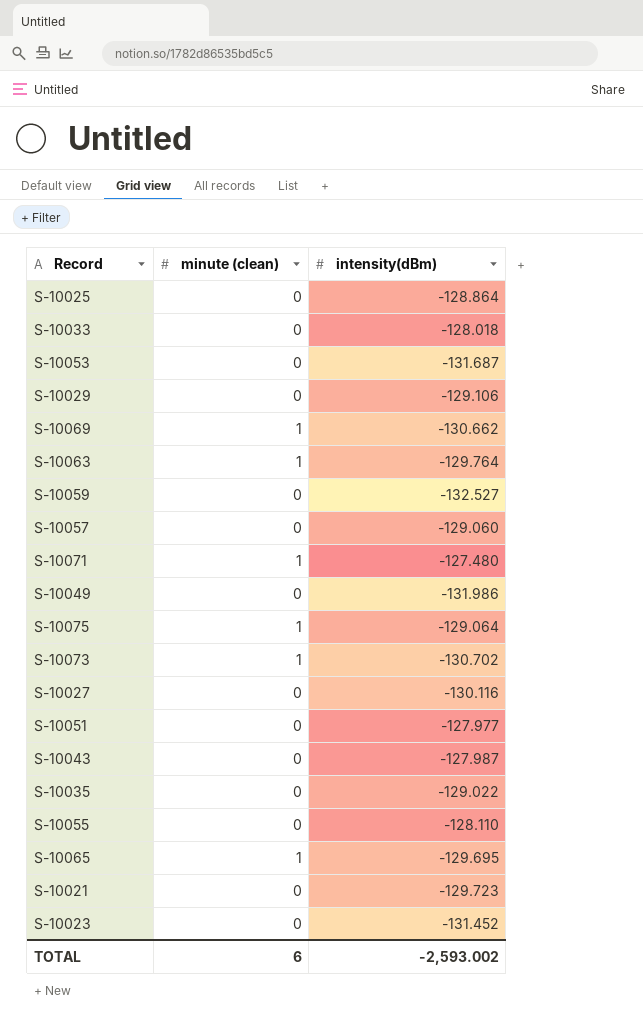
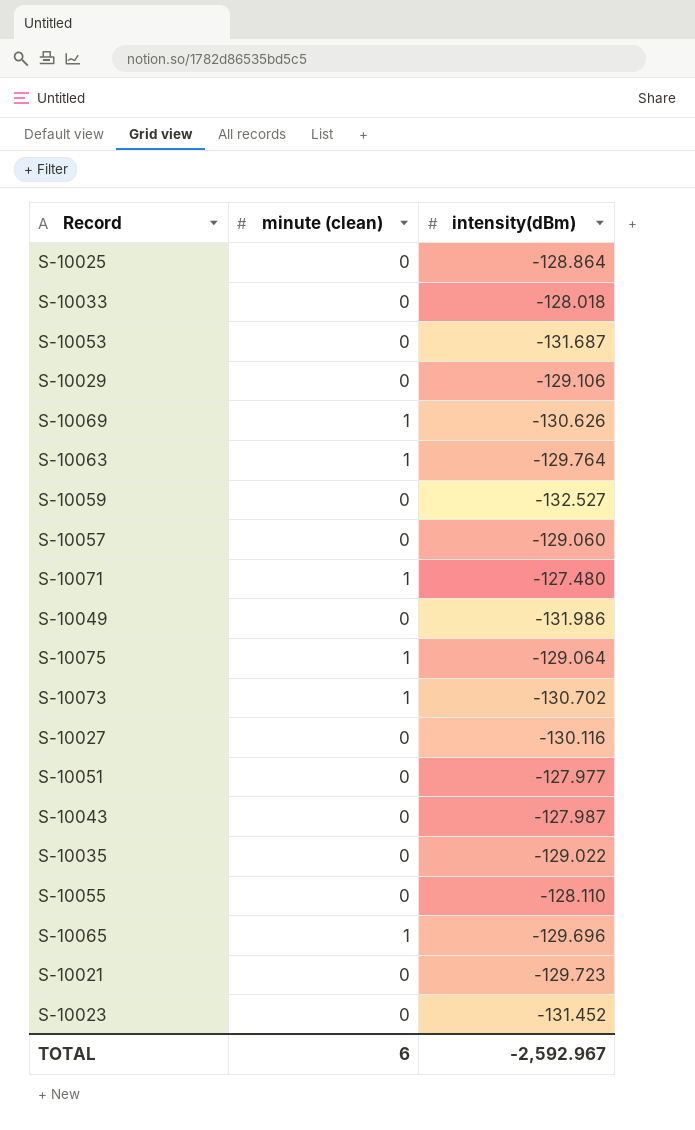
S-10069 | intensity(dBm): -130.662 -> -130.626
S-10065 | intensity(dBm): -129.695 -> -129.696
TOTAL | intensity(dBm): -2,593.002 -> -2,592.967

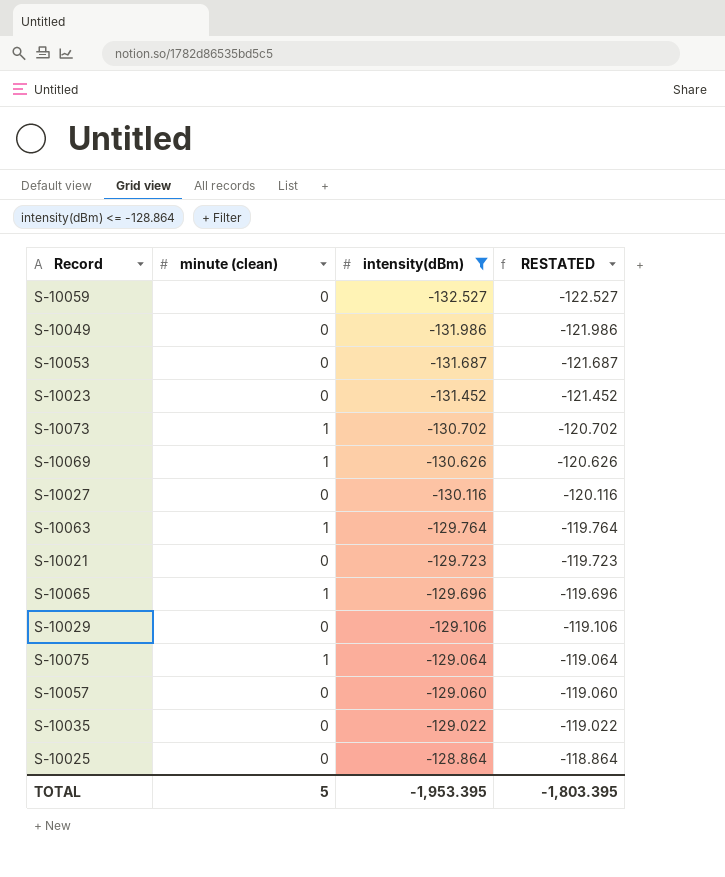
filter: none -> intensity(dBm) <= -128.864
row order: none -> intensity(dBm) ascending
column RESTATED | formula: none -> [intensity(dBm)] + 10
TOTAL | minute (clean): 6 -> 5
TOTAL | intensity(dBm): -2,592.967 -> -1,953.395

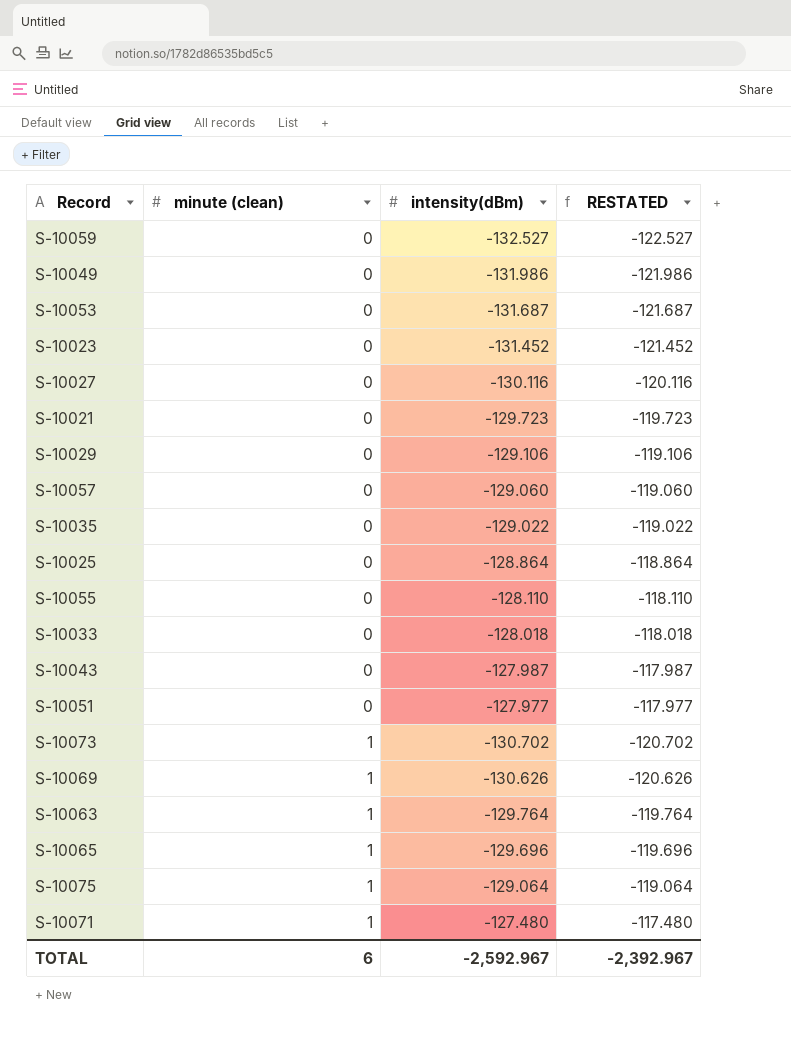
filter: intensity(dBm) <= -128.864 -> none
row order: intensity(dBm) ascending -> minute (clean) ascending
TOTAL | minute (clean): 5 -> 6
TOTAL | intensity(dBm): -1,953.395 -> -2,592.967
TOTAL | RESTATED: -1,803.395 -> -2,392.967

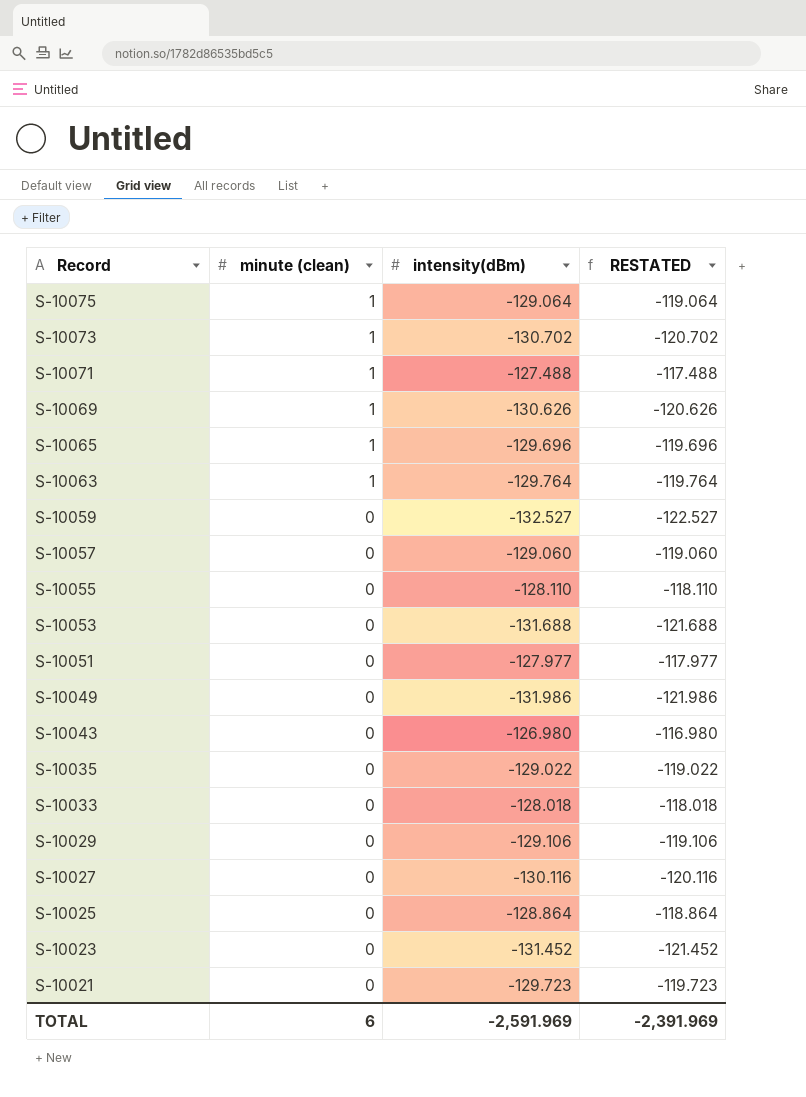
row order: minute (clean) ascending -> Record descending
S-10071 | intensity(dBm): -127.480 -> -127.488
S-10071 | RESTATED: -117.480 -> -117.488
S-10053 | intensity(dBm): -131.687 -> -131.688
S-10053 | RESTATED: -121.687 -> -121.688
S-10043 | intensity(dBm): -127.987 -> -126.980
S-10043 | RESTATED: -117.987 -> -116.980
TOTAL | intensity(dBm): -2,592.967 -> -2,591.969
TOTAL | RESTATED: -2,392.967 -> -2,391.969

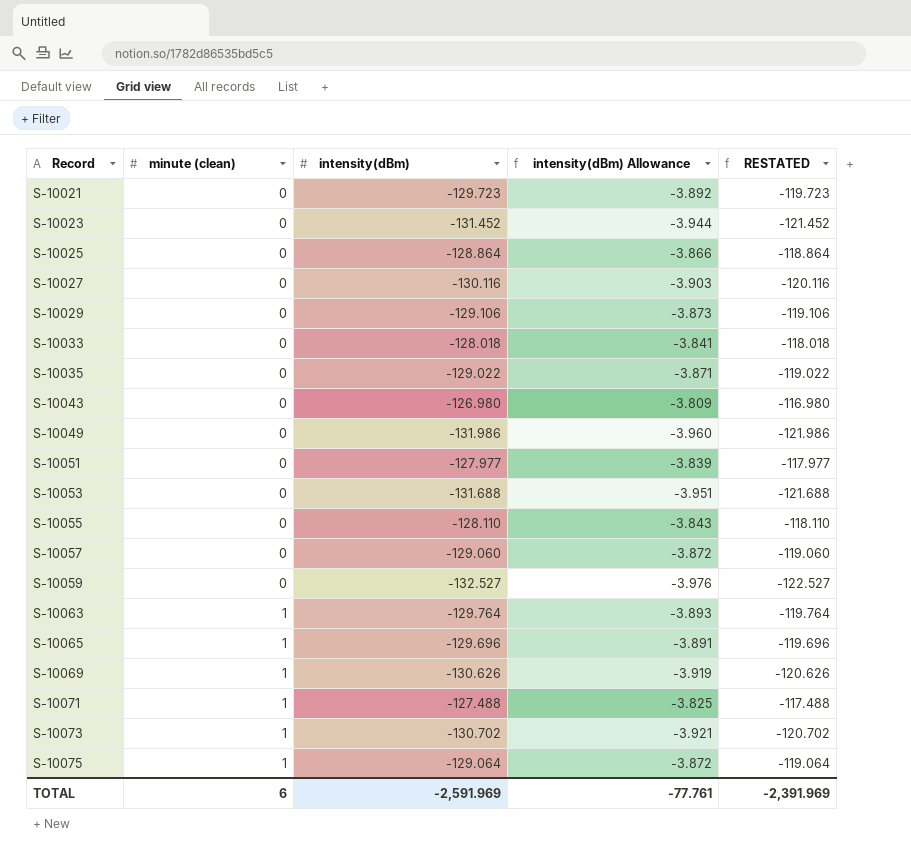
row order: Record descending -> Record ascending
column intensity(dBm) Allowance | formula: none -> [intensity(dBm)] * 0.03

